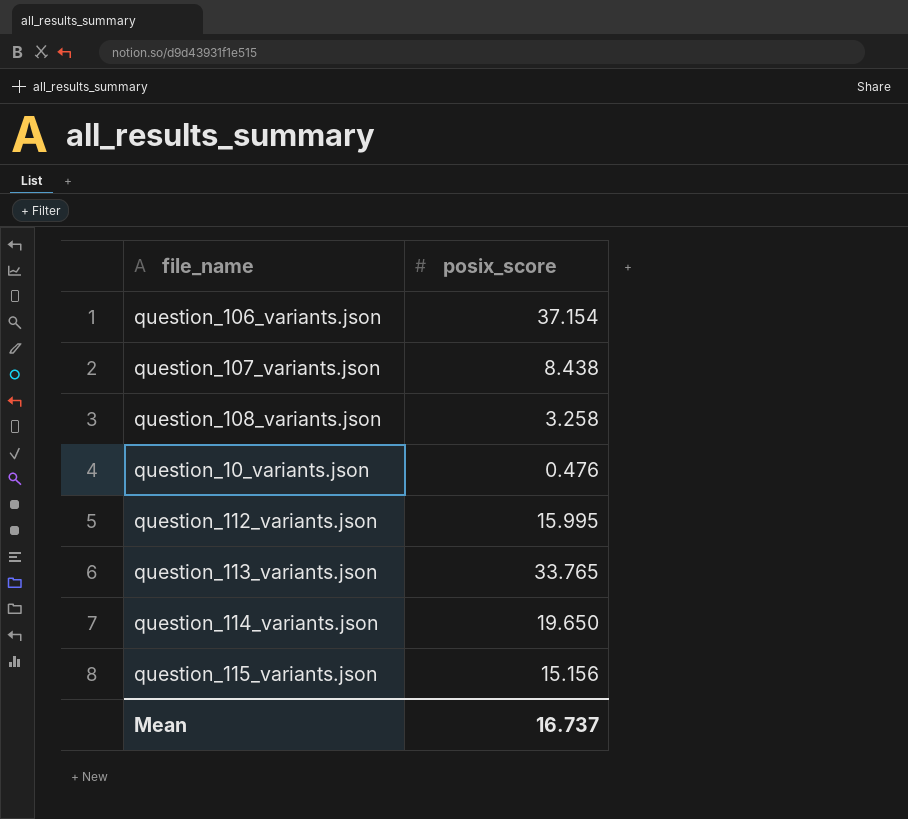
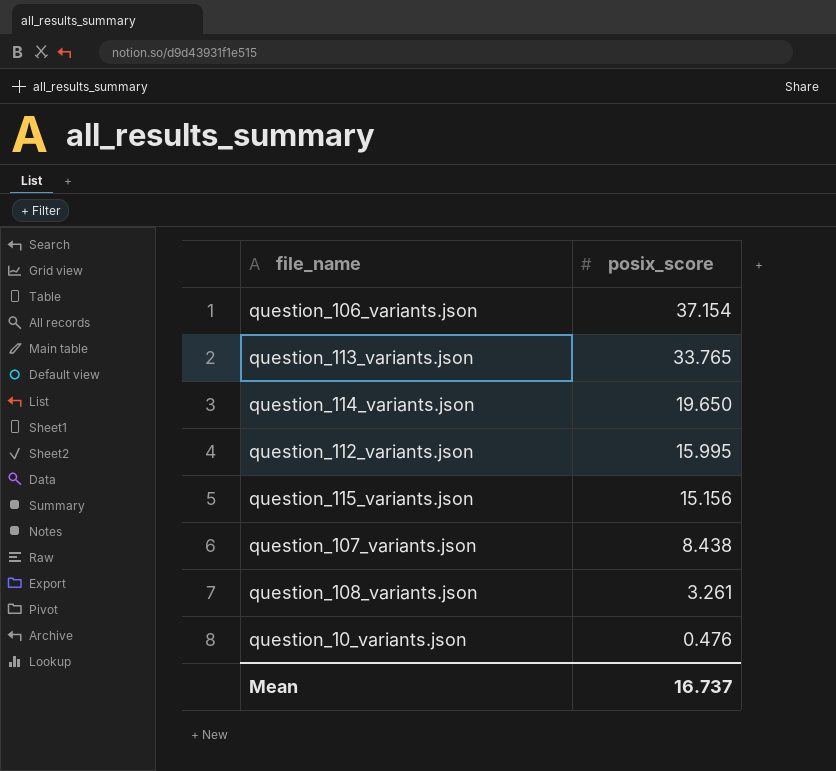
row order: none -> posix_score descending
question_108_variants.json | posix_score: 3.258 -> 3.261

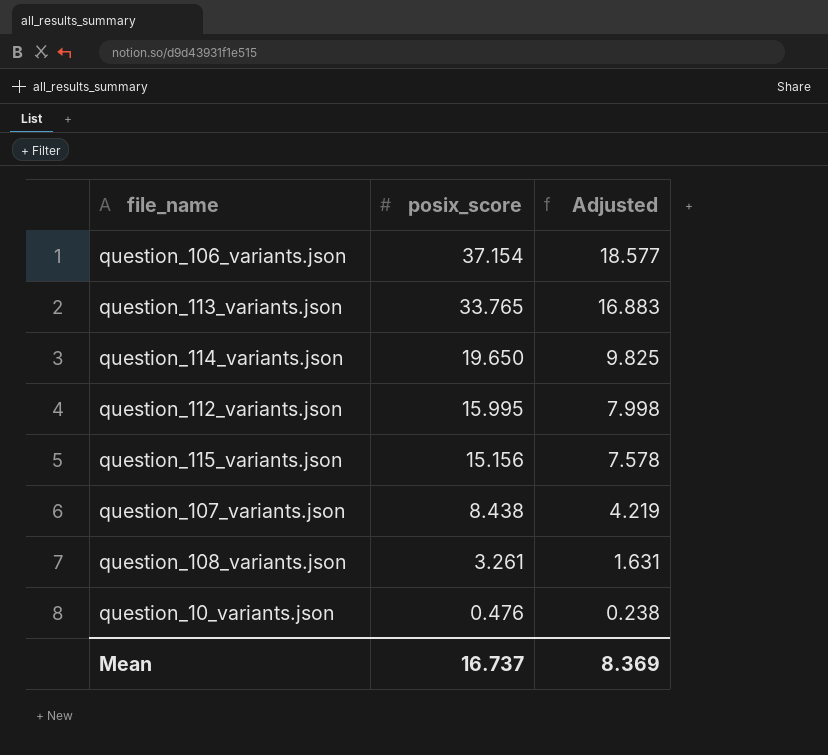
column Adjusted | formula: none -> [posix_score] * 0.5

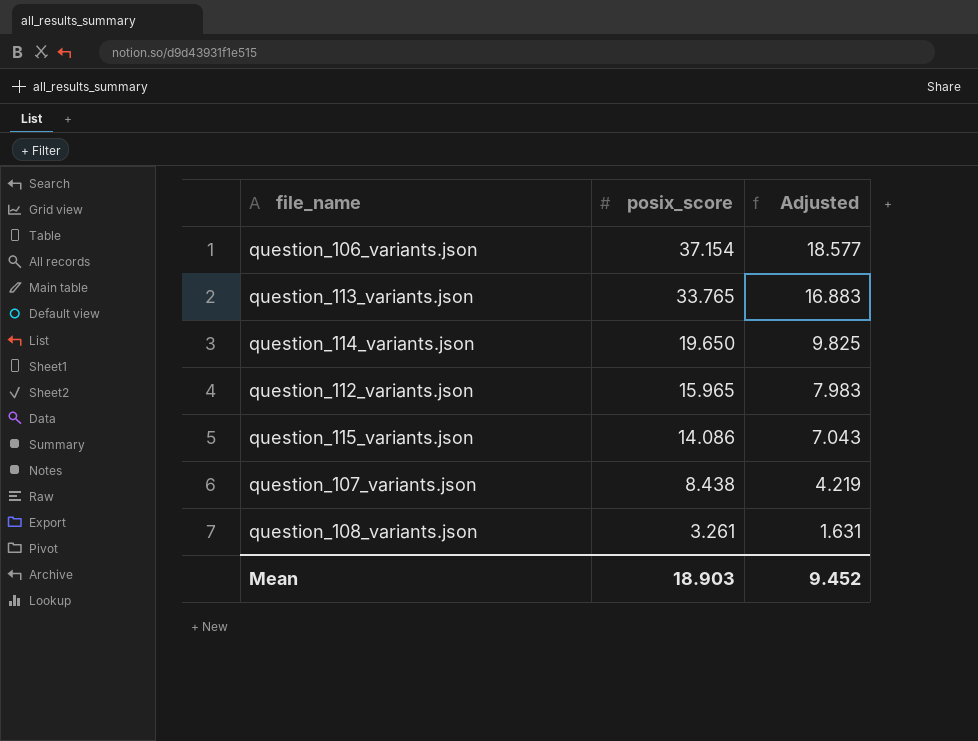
row question_10_variants.json: 0.476 | 0.238 -> none
question_112_variants.json | posix_score: 15.995 -> 15.965
question_112_variants.json | Adjusted: 7.998 -> 7.983
question_115_variants.json | posix_score: 15.156 -> 14.086
question_115_variants.json | Adjusted: 7.578 -> 7.043
Mean | posix_score: 16.737 -> 18.903
Mean | Adjusted: 8.369 -> 9.452

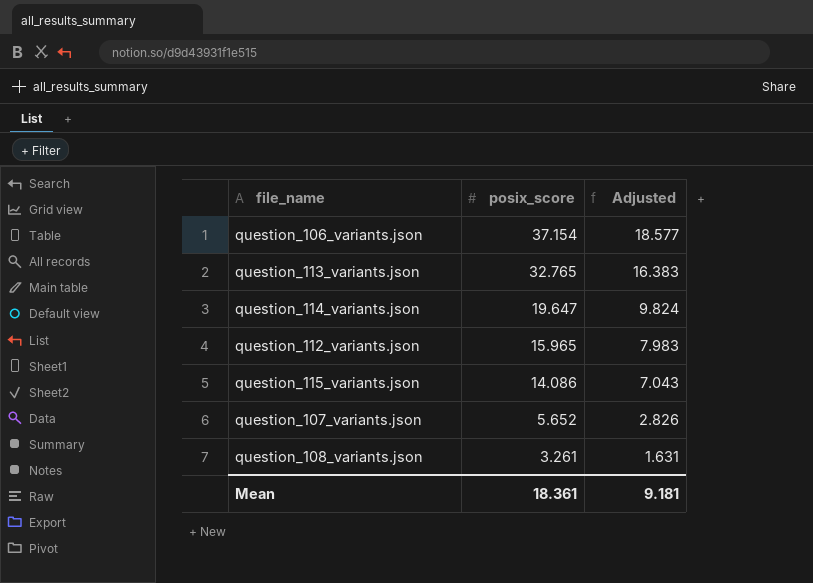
question_113_variants.json | posix_score: 33.765 -> 32.765
question_113_variants.json | Adjusted: 16.883 -> 16.383
question_114_variants.json | posix_score: 19.650 -> 19.647
question_114_variants.json | Adjusted: 9.825 -> 9.824
question_107_variants.json | posix_score: 8.438 -> 5.652
question_107_variants.json | Adjusted: 4.219 -> 2.826
Mean | posix_score: 18.903 -> 18.361
Mean | Adjusted: 9.452 -> 9.181

